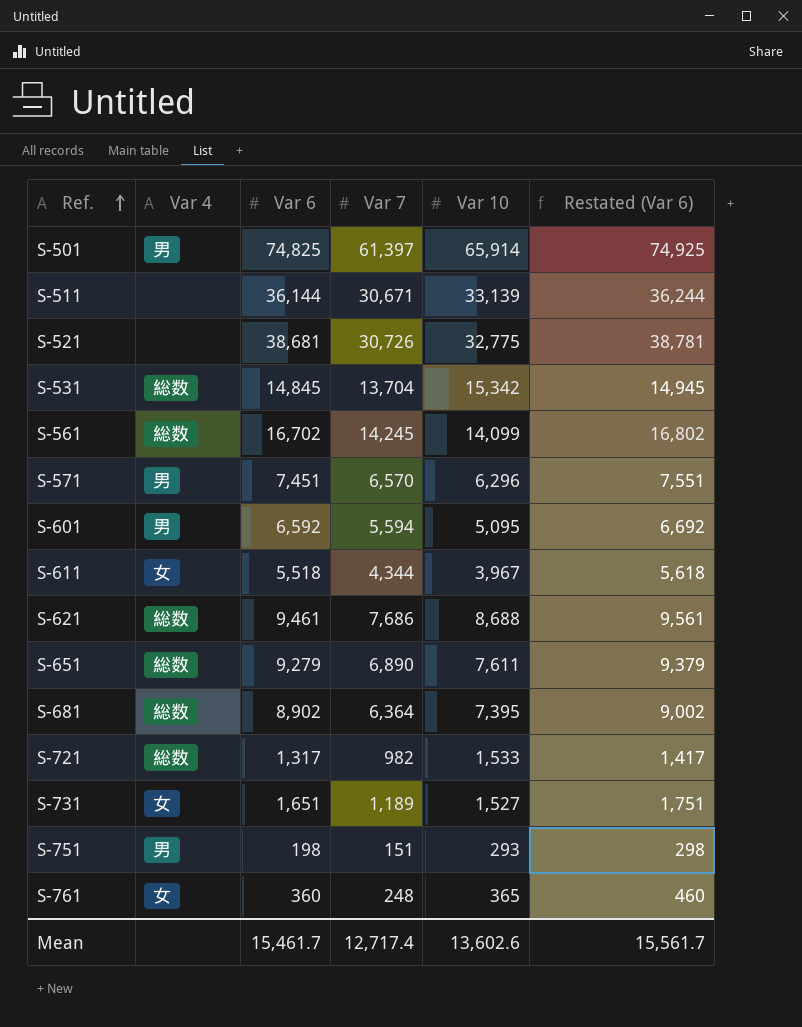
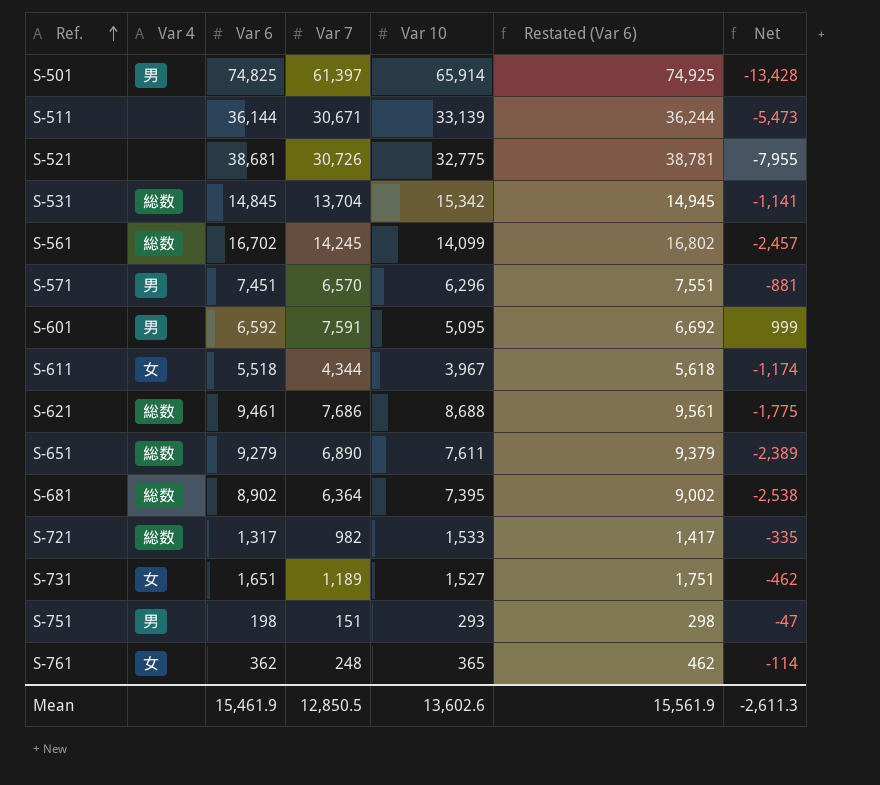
column Net | formula: none -> [Var 7] - [Var 6]
S-601 | Var 7: 5,594 -> 7,591
S-761 | Var 6: 360 -> 362
S-761 | Restated (Var 6): 460 -> 462
Mean | Var 6: 15,461.7 -> 15,461.9
Mean | Var 7: 12,717.4 -> 12,850.5
Mean | Restated (Var 6): 15,561.7 -> 15,561.9

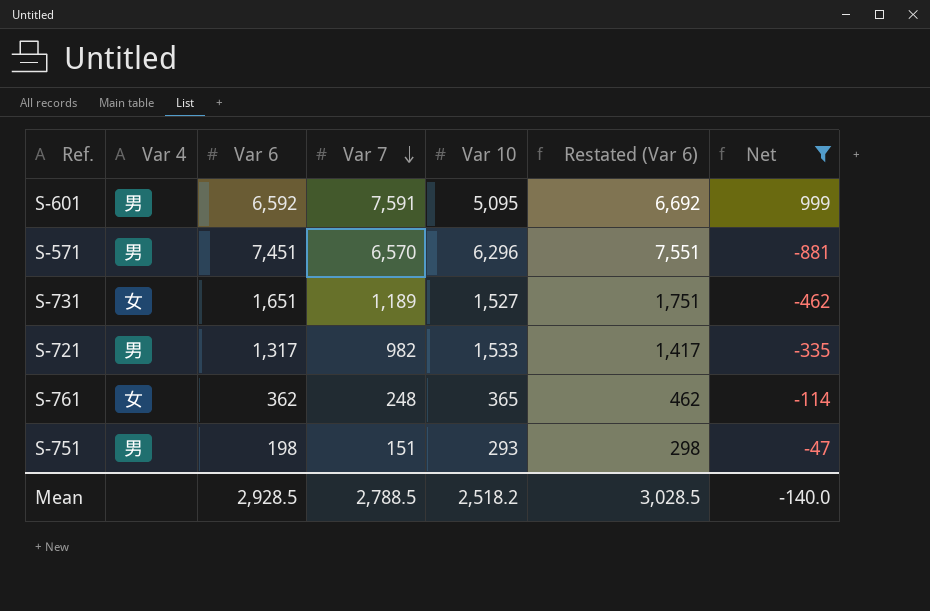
filter: none -> Net >= -881
row order: Ref. ascending -> Var 7 descending
S-721 | Var 4: 総数 -> 男
Mean | Var 6: 15,461.9 -> 2,928.5
Mean | Var 7: 12,850.5 -> 2,788.5
Mean | Var 10: 13,602.6 -> 2,518.2
Mean | Restated (Var 6): 15,561.9 -> 3,028.5
Mean | Net: -2,611.3 -> -140.0

